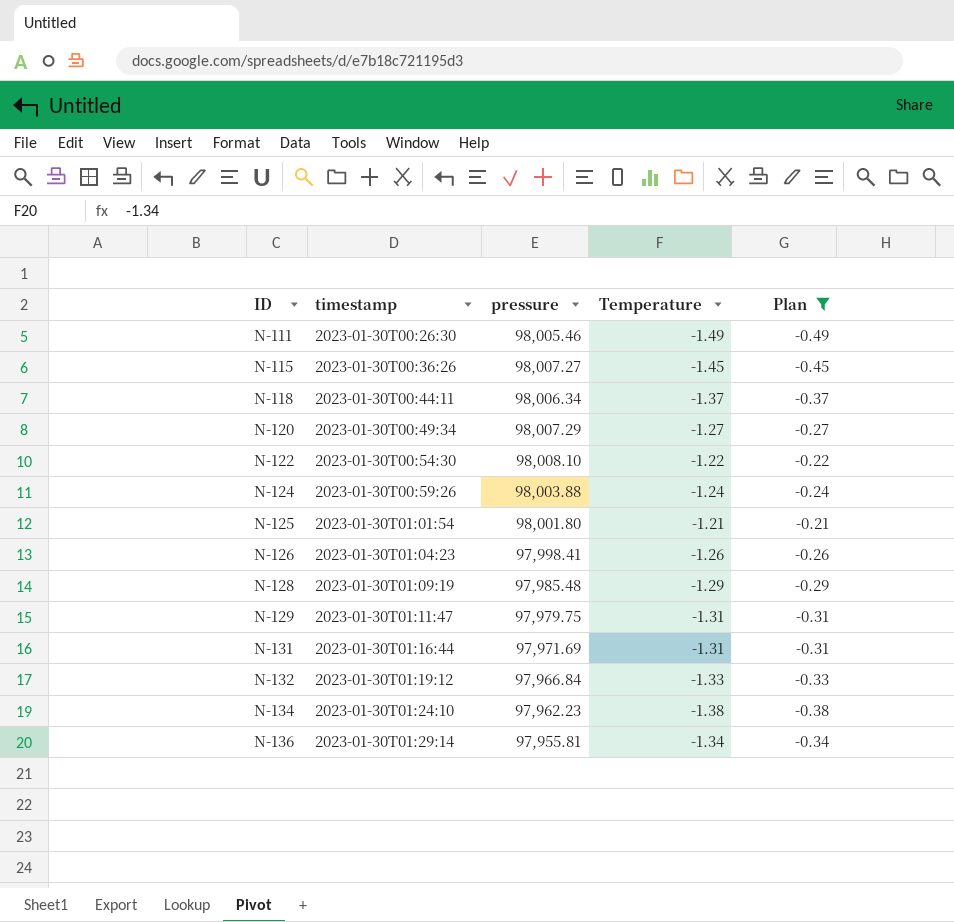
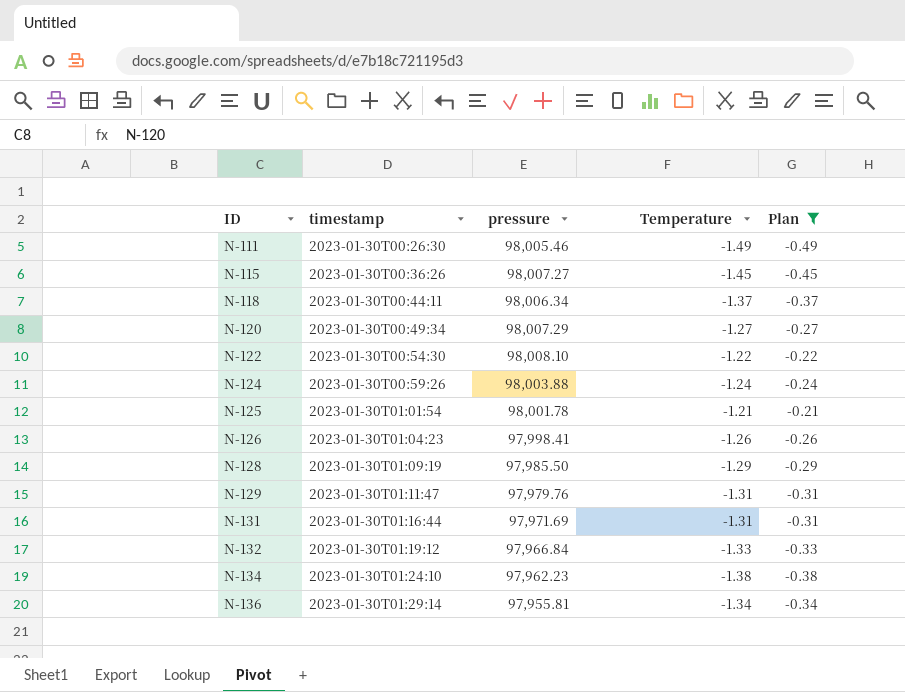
N-125 | pressure: 98,001.80 -> 98,001.78
N-128 | pressure: 97,985.48 -> 97,985.50
N-129 | pressure: 97,979.75 -> 97,979.76

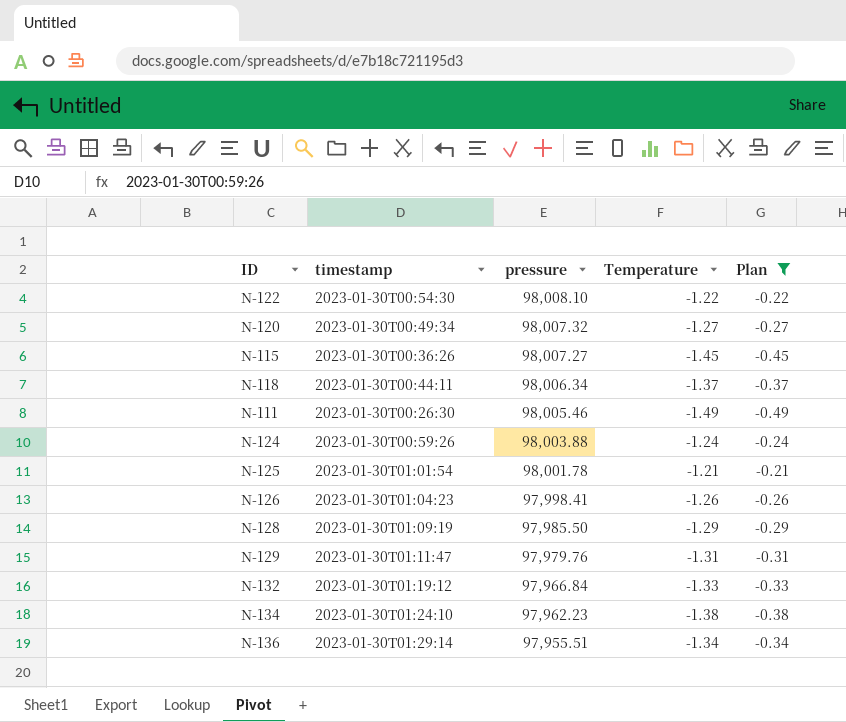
row order: ID ascending -> pressure descending
row N-131: 2023-01-30T01:16:44 | 97,971.69 | -1.31 | -0.31 -> none
N-120 | pressure: 98,007.29 -> 98,007.32
N-136 | pressure: 97,955.81 -> 97,955.51

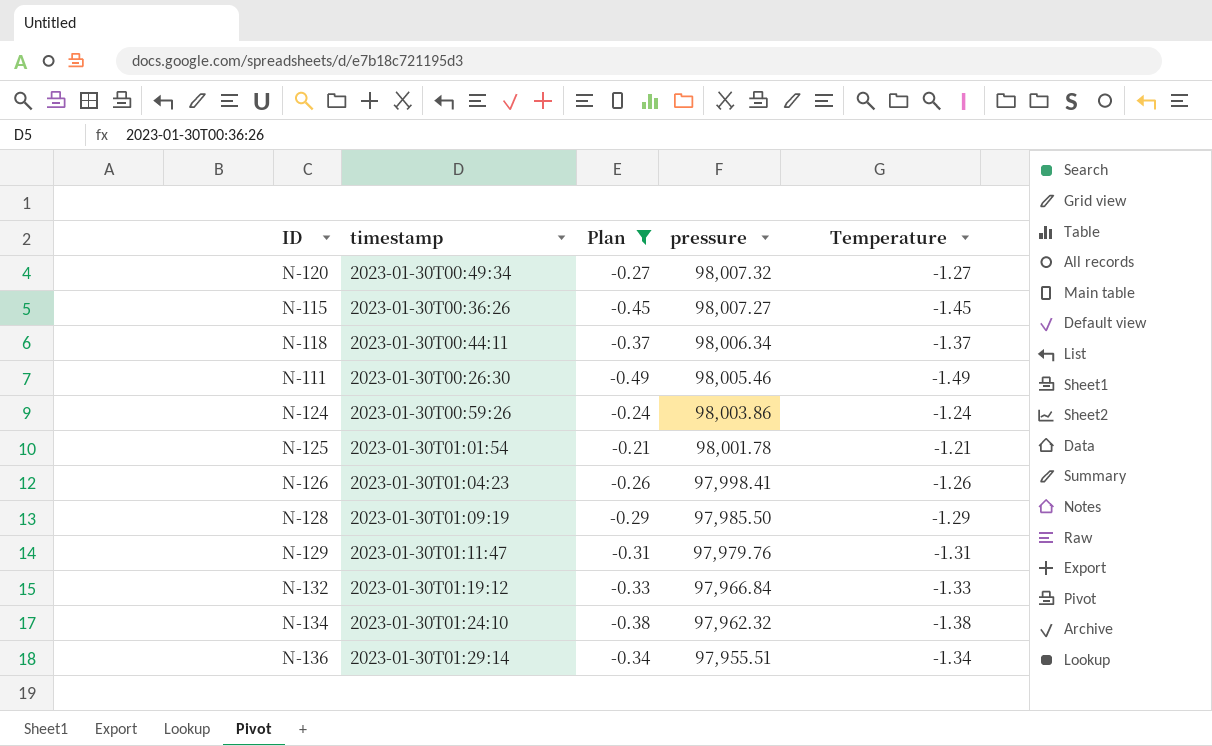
column Plan | position: 5 -> 3
row N-122: 2023-01-30T00:54:30 | 98,008.10 | -1.22 | -0.22 -> none
N-124 | pressure: 98,003.88 -> 98,003.86
N-134 | pressure: 97,962.23 -> 97,962.32

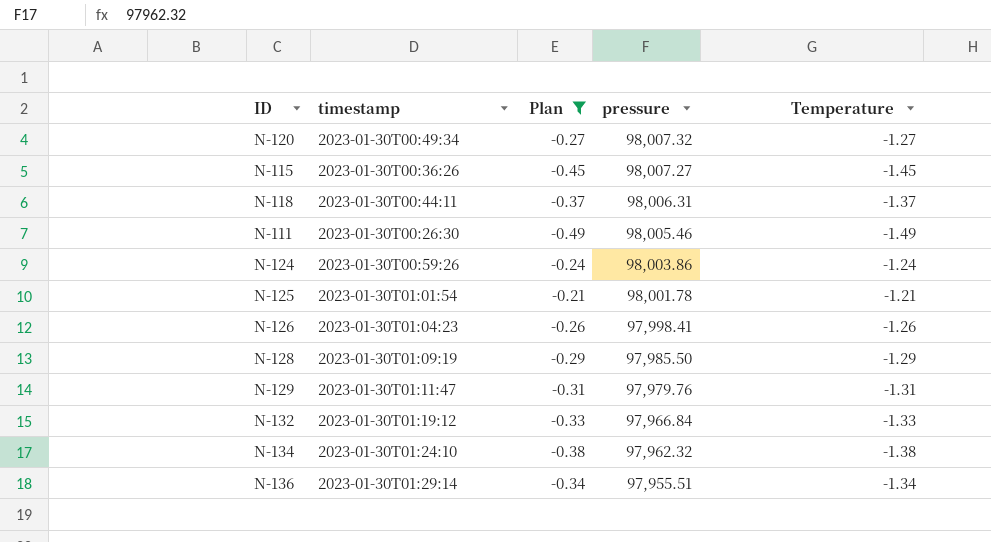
N-118 | pressure: 98,006.34 -> 98,006.31

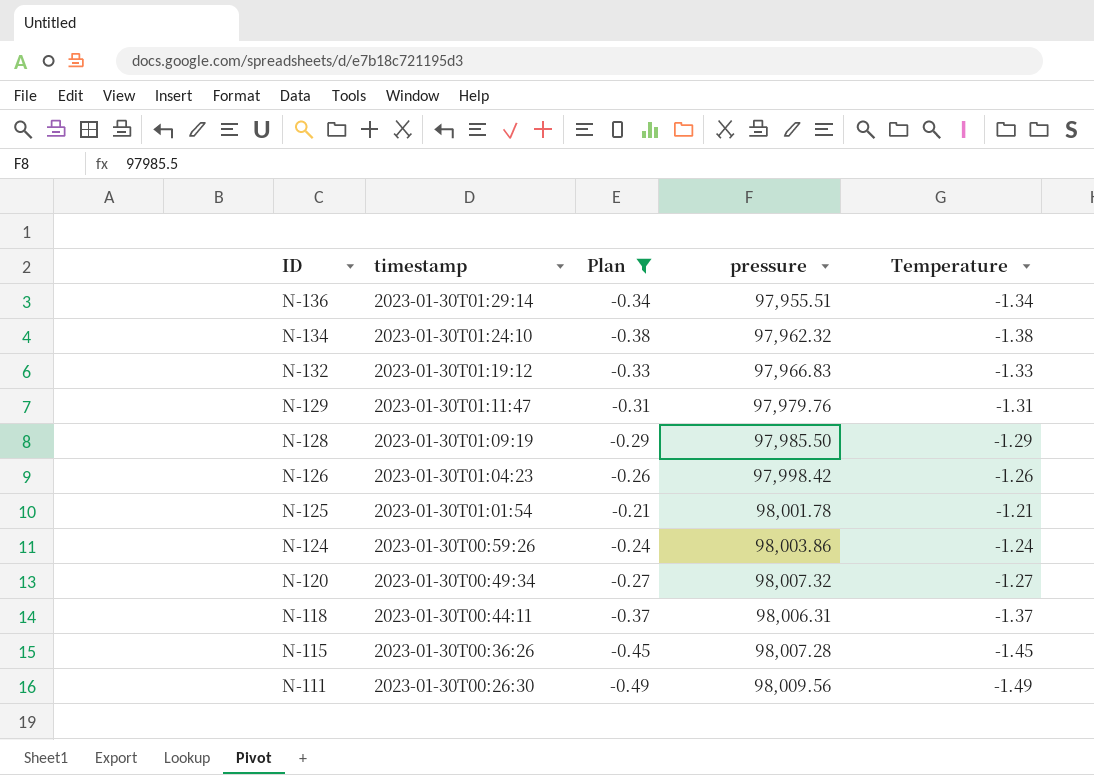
row order: pressure descending -> ID descending
N-132 | pressure: 97,966.84 -> 97,966.83
N-126 | pressure: 97,998.41 -> 97,998.42
N-115 | pressure: 98,007.27 -> 98,007.28
N-111 | pressure: 98,005.46 -> 98,009.56

